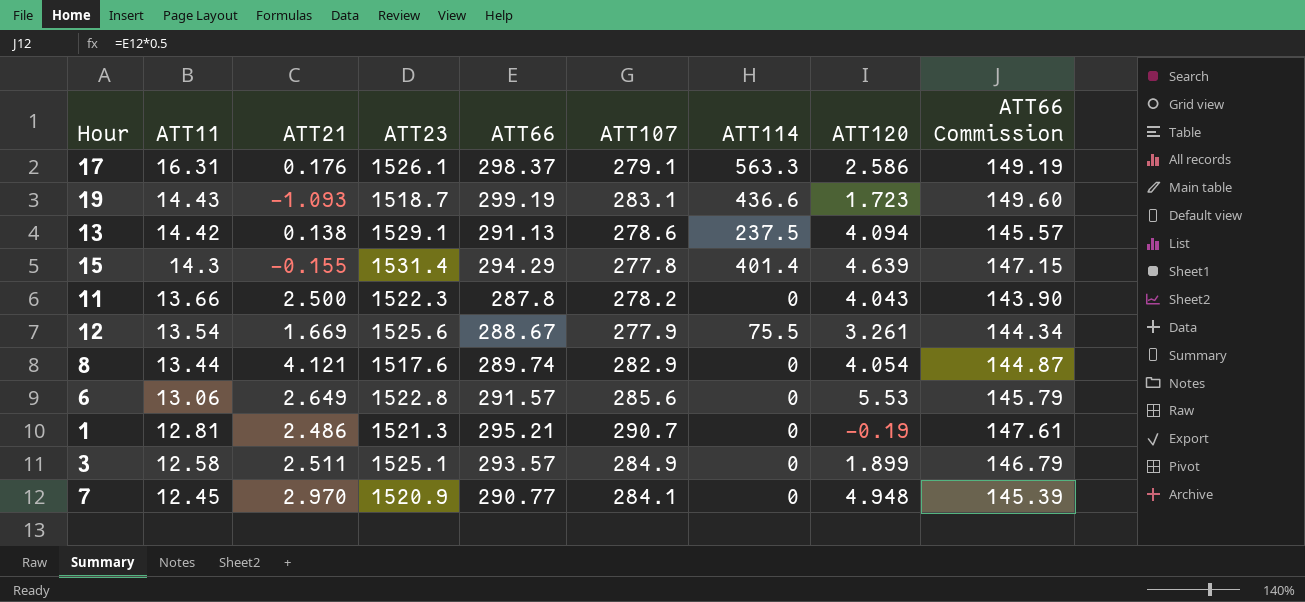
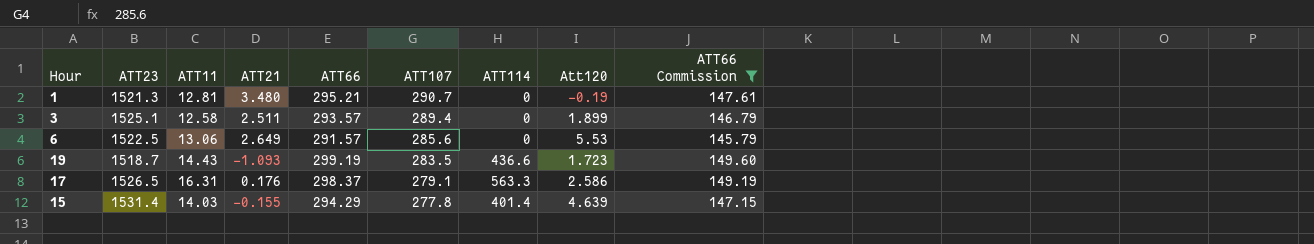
filter: none -> ATT66 Commission >= 145.79
row order: ATT11 descending -> ATT107 descending
column ATT23 | position: 4 -> 2
column name: ATT120 -> Att120
1 | ATT21: 2.486 -> 3.480
3 | ATT107: 284.9 -> 289.4
6 | ATT23: 1522.8 -> 1522.5
19 | ATT107: 283.1 -> 283.5
17 | ATT23: 1526.1 -> 1526.5
15 | ATT11: 14.3 -> 14.03

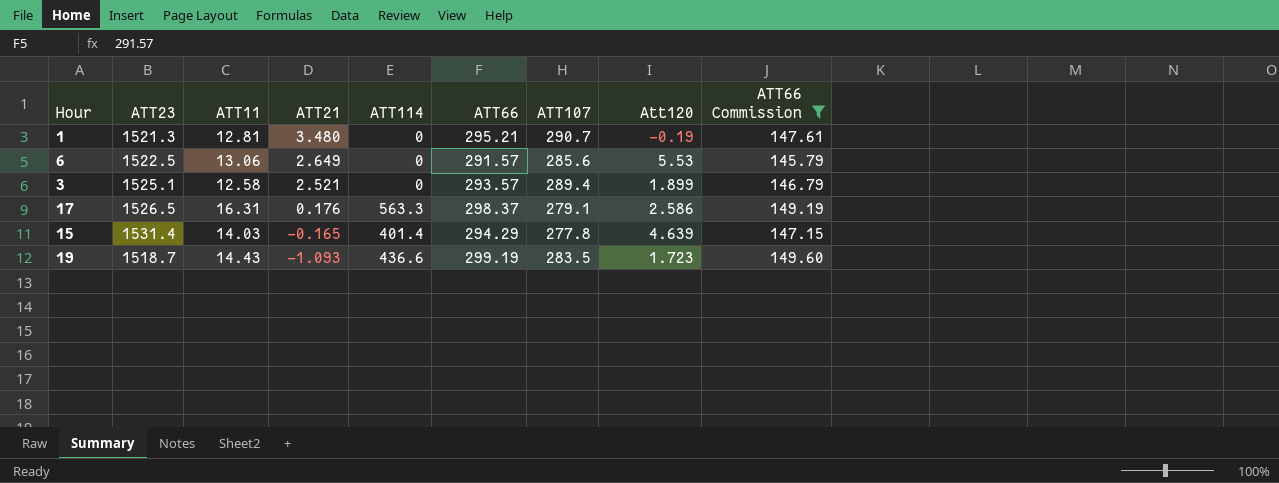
row order: ATT107 descending -> ATT21 descending
column ATT114 | position: 7 -> 5
3 | ATT21: 2.511 -> 2.521
15 | ATT21: -0.155 -> -0.165

